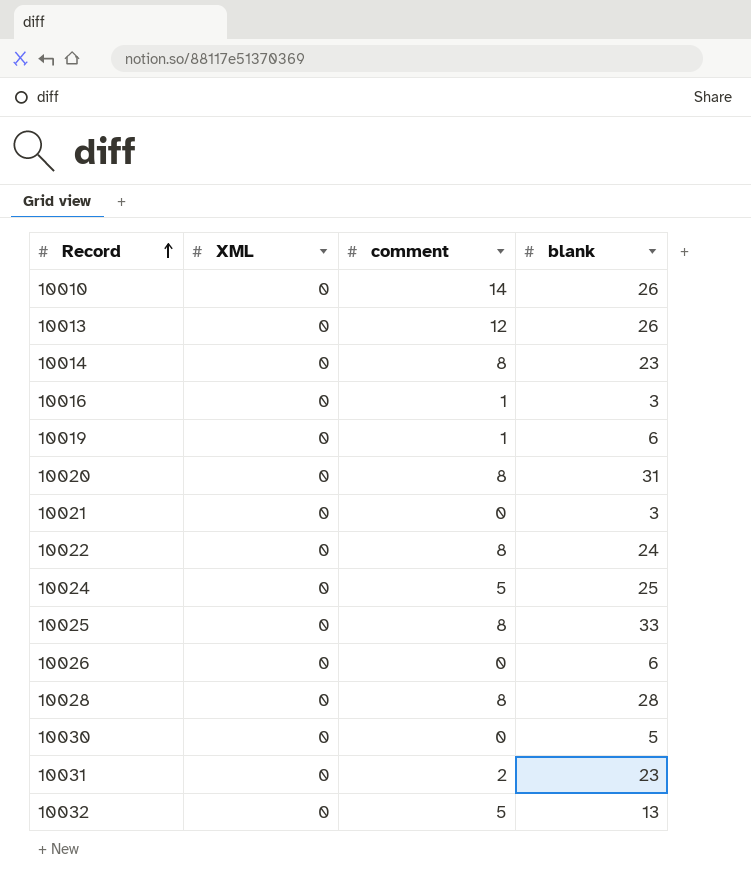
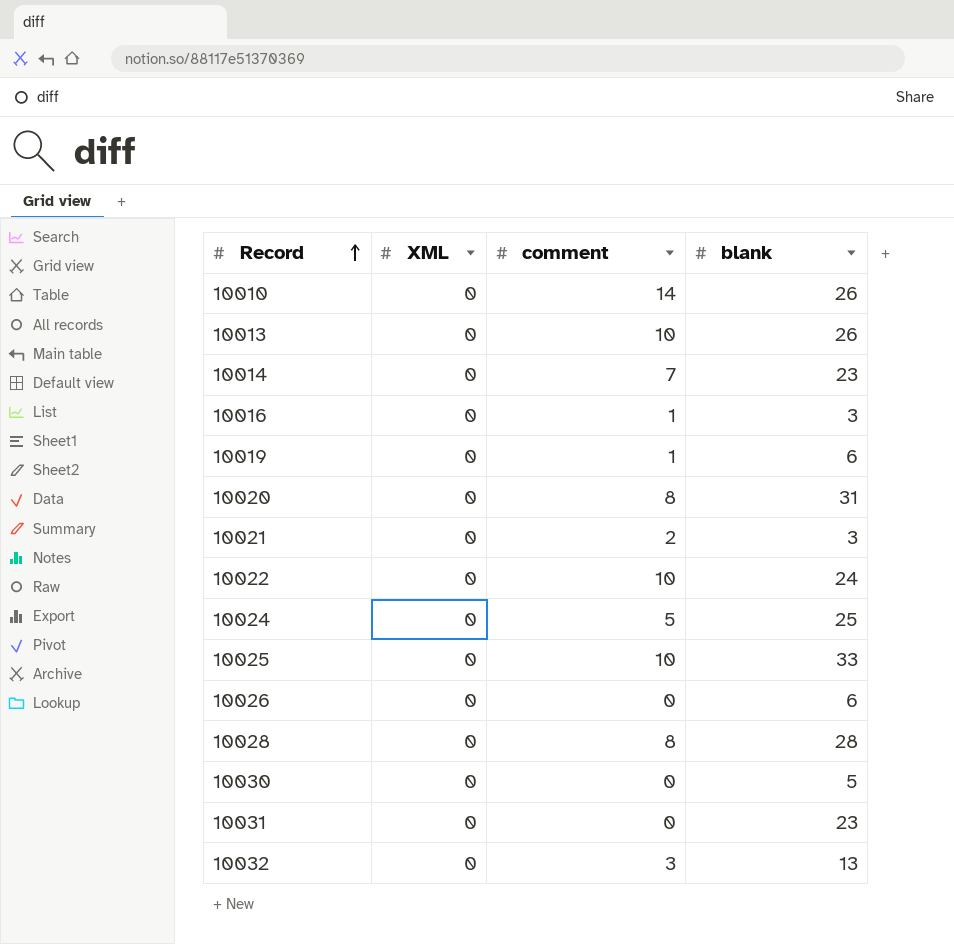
10013 | comment: 12 -> 10
10014 | comment: 8 -> 7
10021 | comment: 0 -> 2
10022 | comment: 8 -> 10
10025 | comment: 8 -> 10
10031 | comment: 2 -> 0
10032 | comment: 5 -> 3

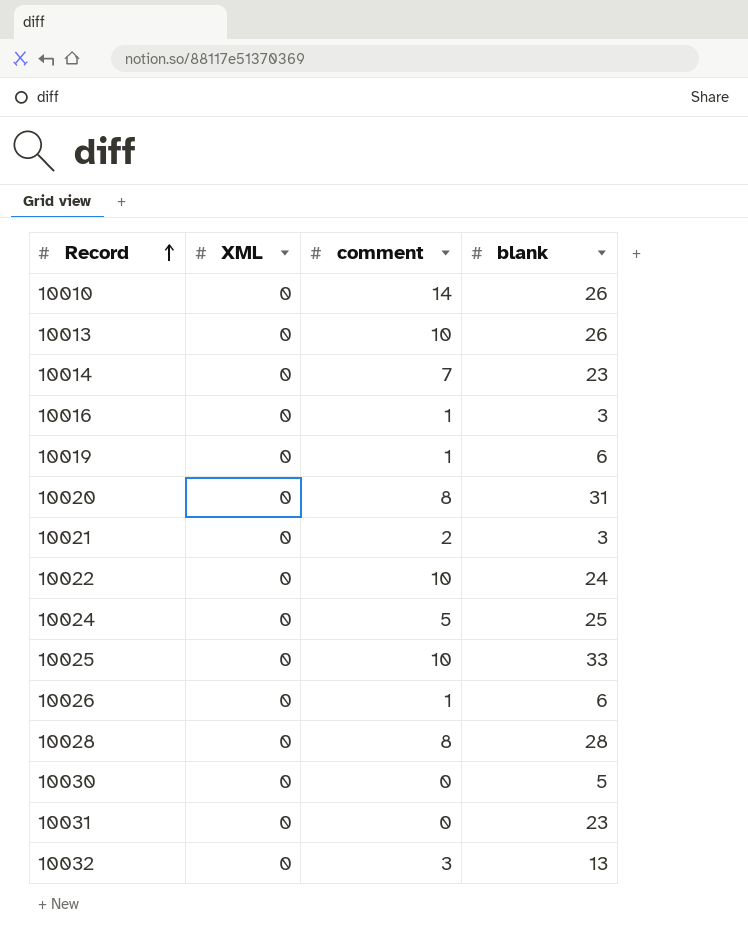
10026 | comment: 0 -> 1

